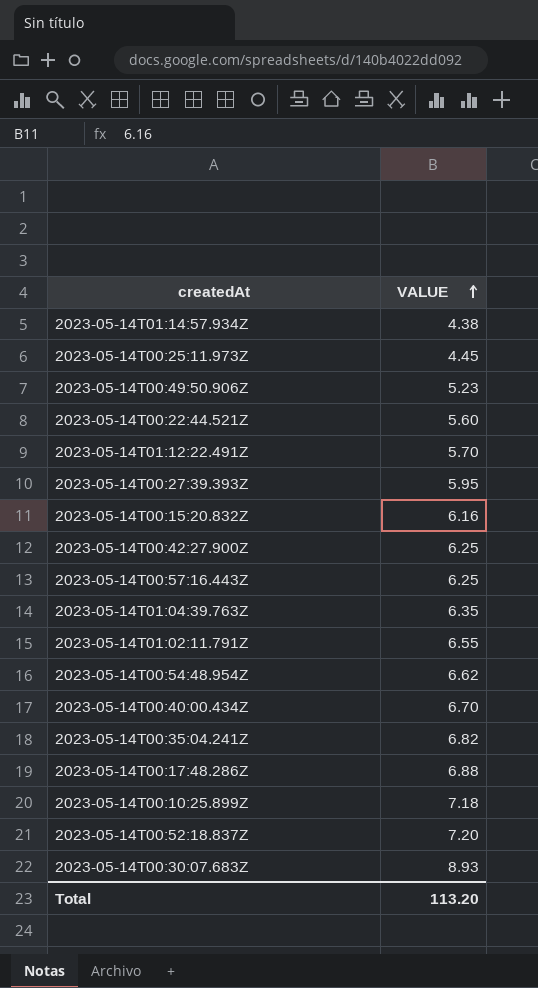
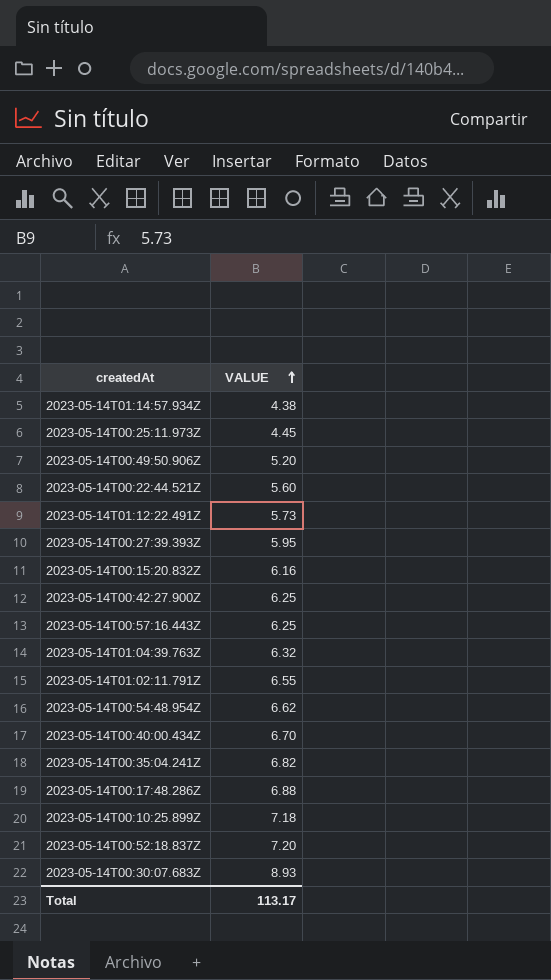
2023-05-14T00:49:50.906Z | VALUE: 5.23 -> 5.20
2023-05-14T01:12:22.491Z | VALUE: 5.70 -> 5.73
2023-05-14T01:04:39.763Z | VALUE: 6.35 -> 6.32
Total | VALUE: 113.20 -> 113.17

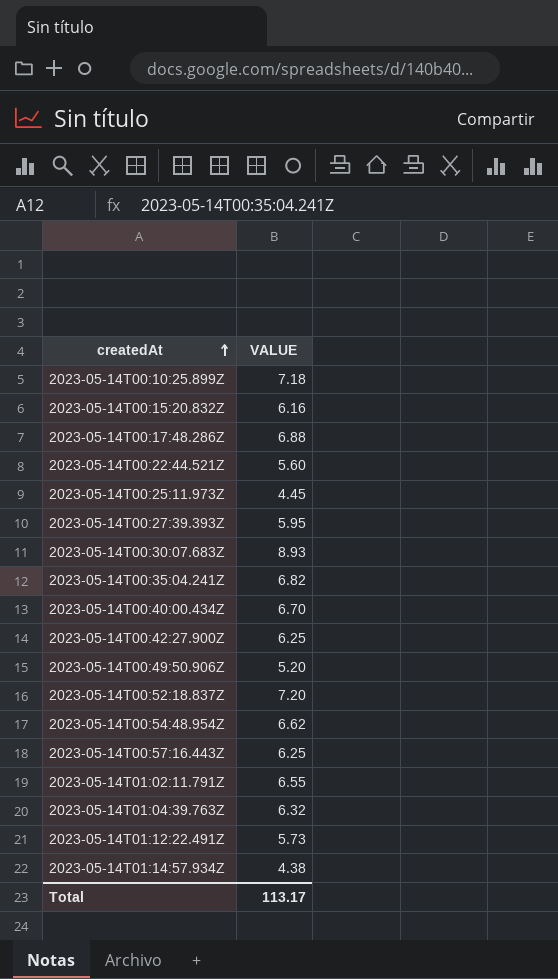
row order: VALUE ascending -> createdAt ascending

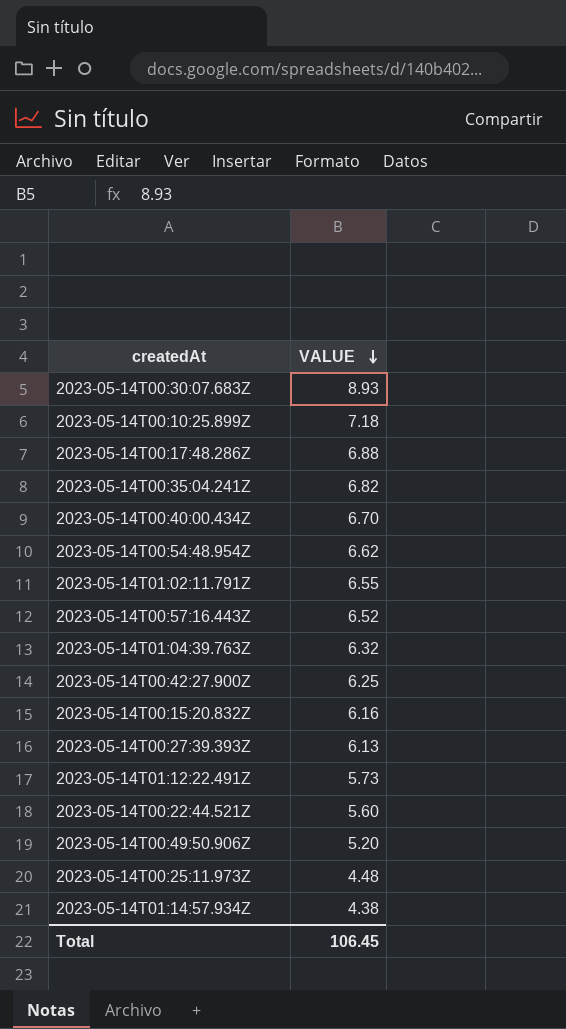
row order: createdAt ascending -> VALUE descending
row 2023-05-14T00:52:18.837Z: 7.20 -> none
2023-05-14T00:57:16.443Z | VALUE: 6.25 -> 6.52
2023-05-14T00:27:39.393Z | VALUE: 5.95 -> 6.13
2023-05-14T00:25:11.973Z | VALUE: 4.45 -> 4.48
Total | VALUE: 113.17 -> 106.45

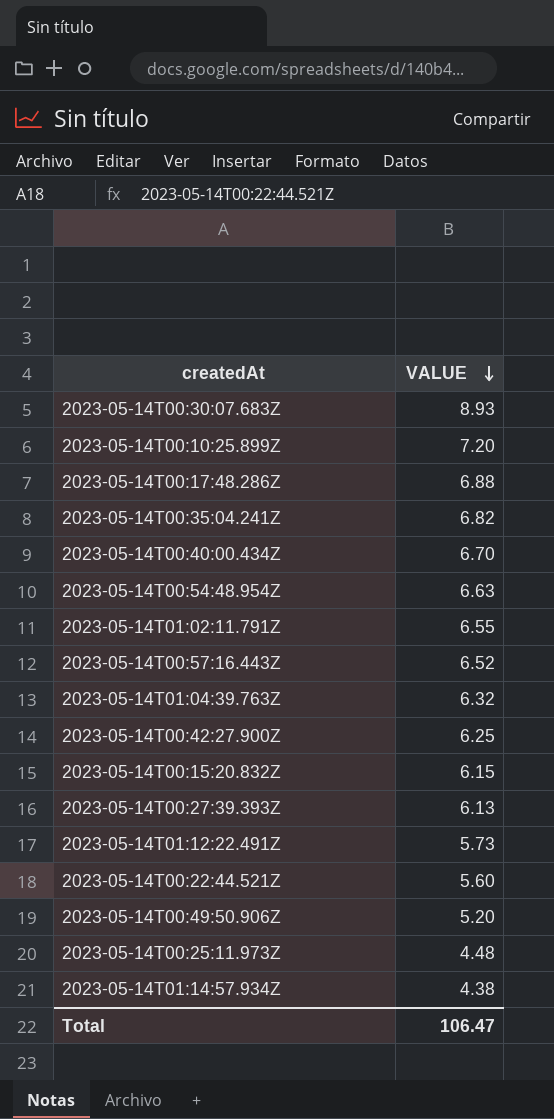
2023-05-14T00:10:25.899Z | VALUE: 7.18 -> 7.20
2023-05-14T00:54:48.954Z | VALUE: 6.62 -> 6.63
2023-05-14T00:15:20.832Z | VALUE: 6.16 -> 6.15
Total | VALUE: 106.45 -> 106.47

